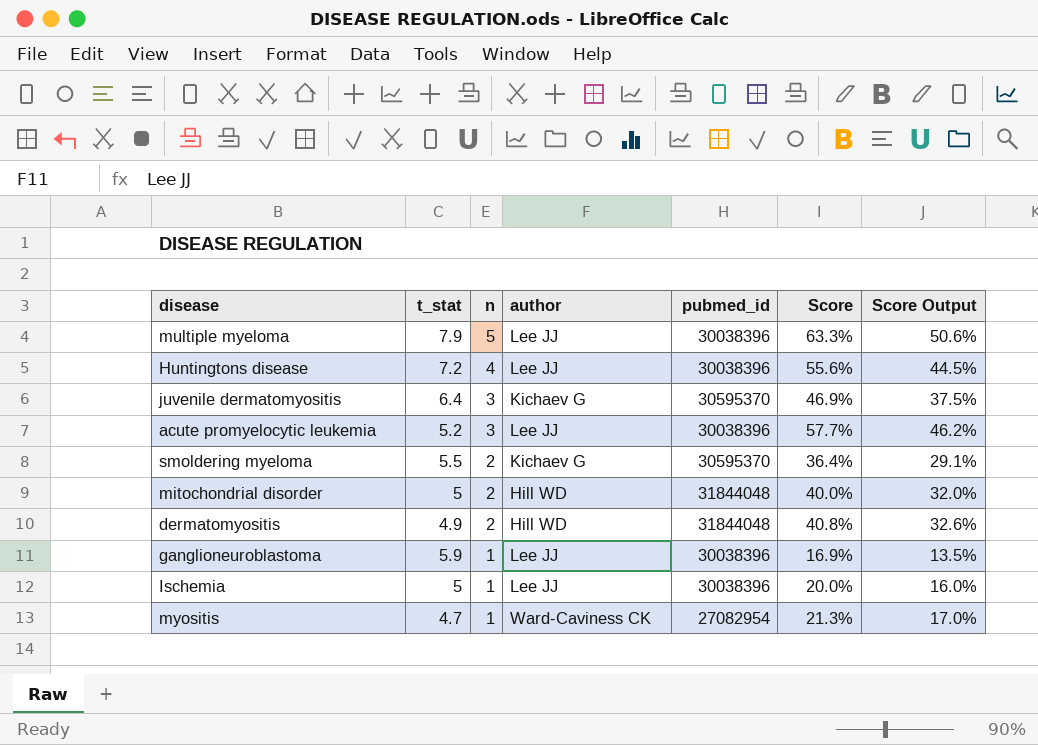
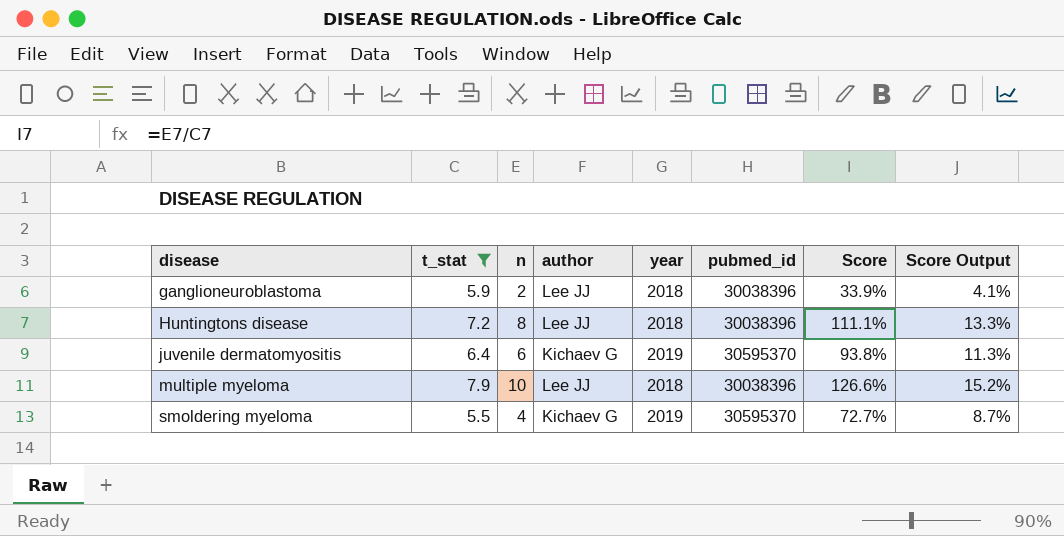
filter: none -> t_stat >= 5.5
row order: n descending -> disease ascending
column year | position: none -> 5
column Score Output | formula: [Score] * 0.8 -> [Score] * 0.12
ganglioneuroblastoma | n: 1 -> 2
ganglioneuroblastoma | Score: 16.9% -> 33.9%
Huntingtons disease | n: 4 -> 8
Huntingtons disease | Score: 55.6% -> 111.1%
juvenile dermatomyositis | n: 3 -> 6
juvenile dermatomyositis | Score: 46.9% -> 93.8%
multiple myeloma | n: 5 -> 10
multiple myeloma | Score: 63.3% -> 126.6%
smoldering myeloma | n: 2 -> 4
smoldering myeloma | Score: 36.4% -> 72.7%

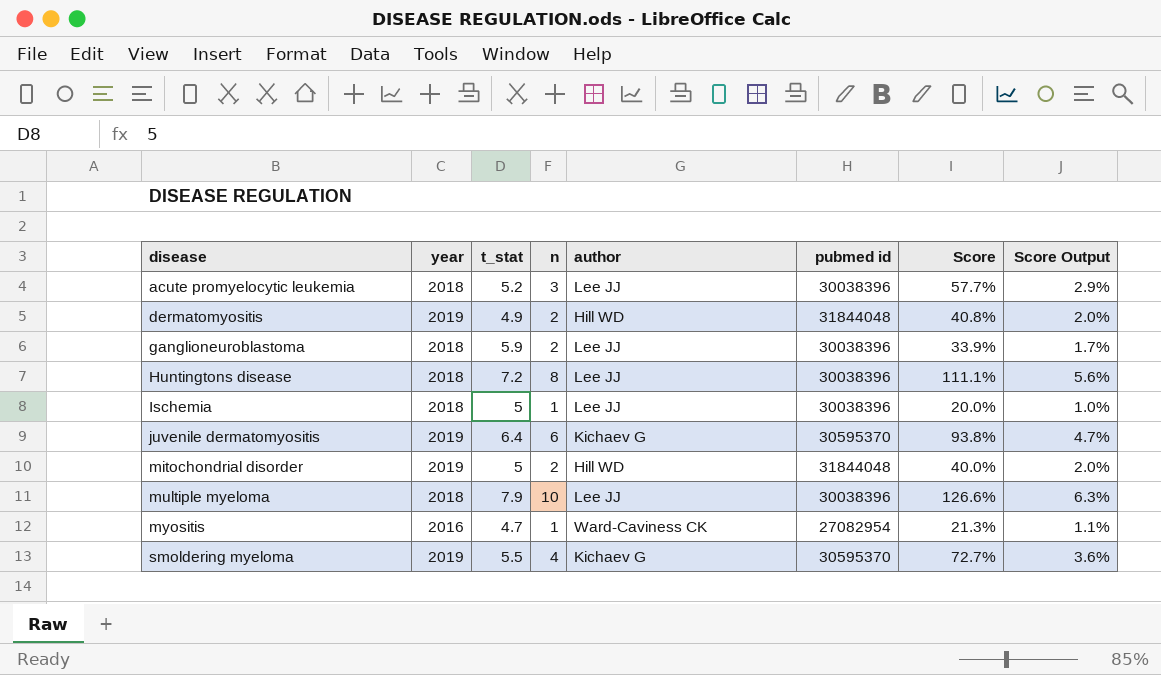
filter: t_stat >= 5.5 -> none
column year | position: 5 -> 2
column name: pubmed_id -> pubmed id
column Score Output | formula: [Score] * 0.12 -> [Score] * 0.05

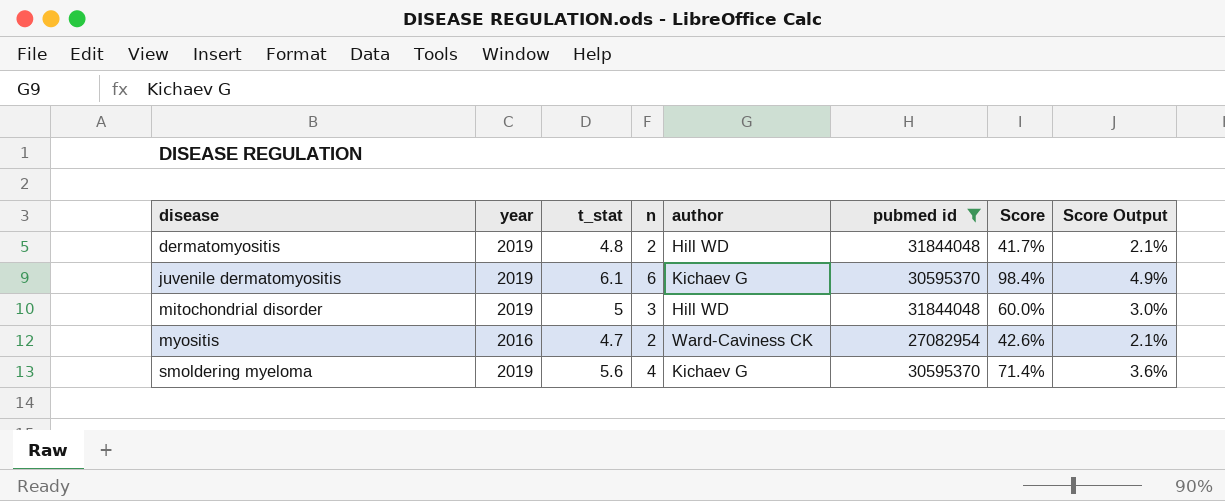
filter: none -> pubmed id != 30038396
dermatomyositis | t_stat: 4.9 -> 4.8
dermatomyositis | Score: 40.8% -> 41.7%
dermatomyositis | Score Output: 2.0% -> 2.1%
juvenile dermatomyositis | t_stat: 6.4 -> 6.1
juvenile dermatomyositis | Score: 93.8% -> 98.4%
juvenile dermatomyositis | Score Output: 4.7% -> 4.9%
mitochondrial disorder | n: 2 -> 3
mitochondrial disorder | Score: 40.0% -> 60.0%
mitochondrial disorder | Score Output: 2.0% -> 3.0%
myositis | n: 1 -> 2
myositis | Score: 21.3% -> 42.6%
myositis | Score Output: 1.1% -> 2.1%
smoldering myeloma | t_stat: 5.5 -> 5.6
smoldering myeloma | Score: 72.7% -> 71.4%

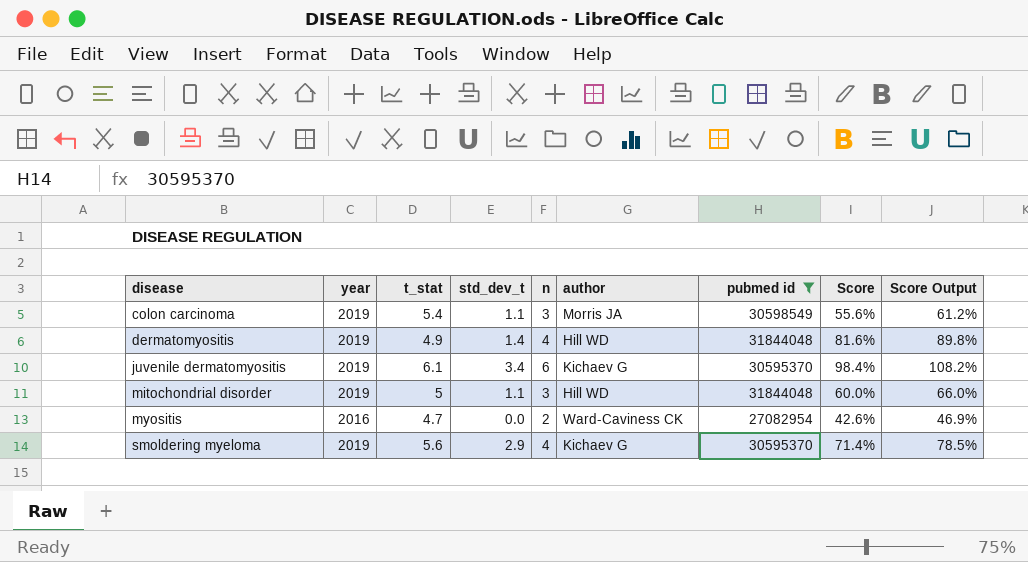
column std_dev_t | position: none -> 4
column Score Output | formula: [Score] * 0.05 -> [Score] * 1.1
row colon carcinoma: none -> 2019 | 5.4 | 1.1 | 3 | Morris JA | 30598549 | 55.6% | 61.2%
dermatomyositis | t_stat: 4.8 -> 4.9
dermatomyositis | n: 2 -> 4
dermatomyositis | Score: 41.7% -> 81.6%

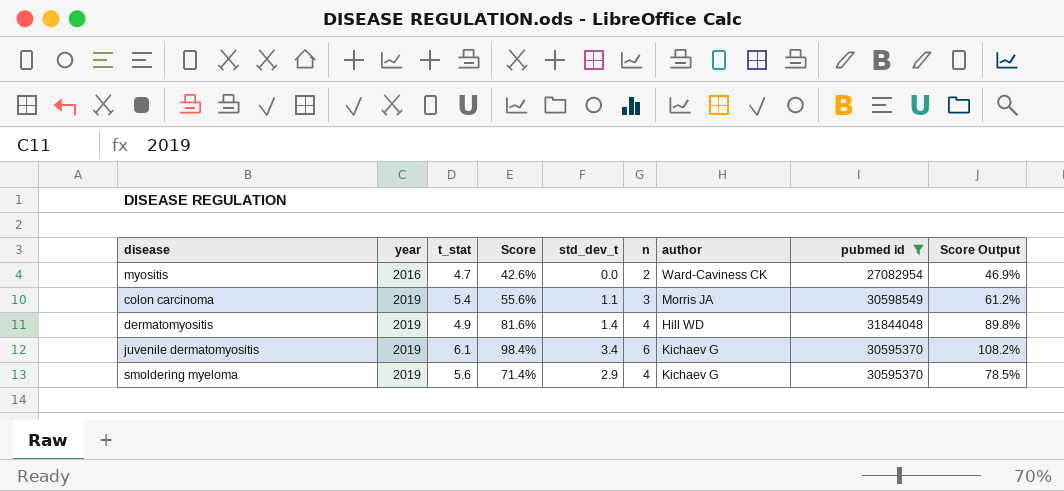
row order: disease ascending -> year ascending
column Score | position: 8 -> 4
row mitochondrial disorder: 2019 | 5 | 1.1 | 3 | Hill WD | 31844048 | 60.0% | 66.0% -> none

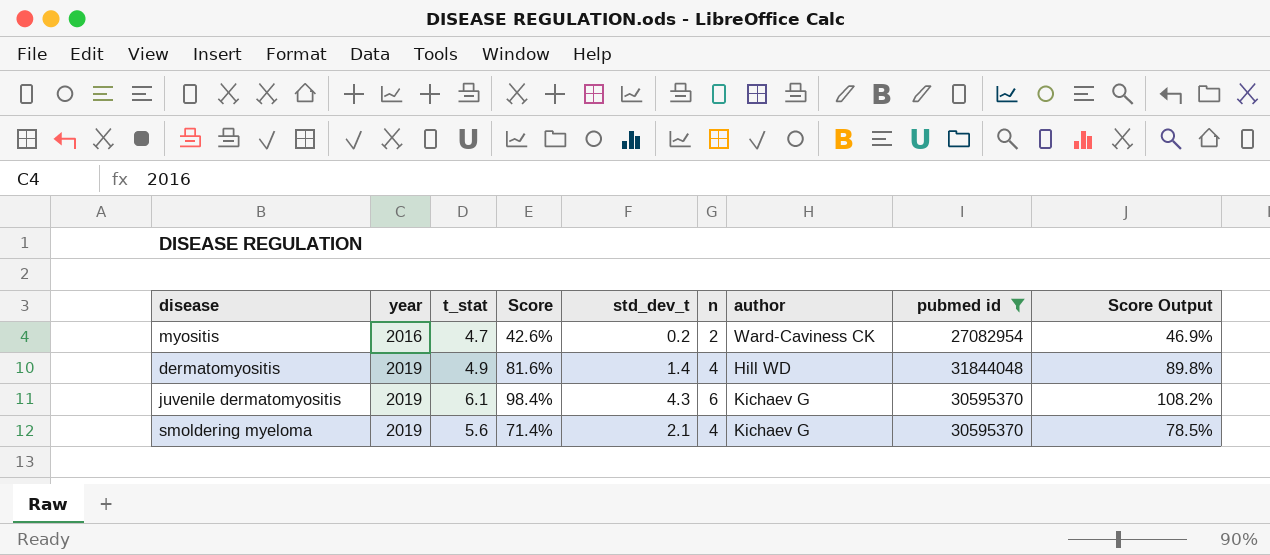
row colon carcinoma: 2019 | 5.4 | 55.6% | 1.1 | 3 | Morris JA | 30598549 | 61.2% -> none
myositis | std_dev_t: 0.0 -> 0.2
juvenile dermatomyositis | std_dev_t: 3.4 -> 4.3
smoldering myeloma | std_dev_t: 2.9 -> 2.1

